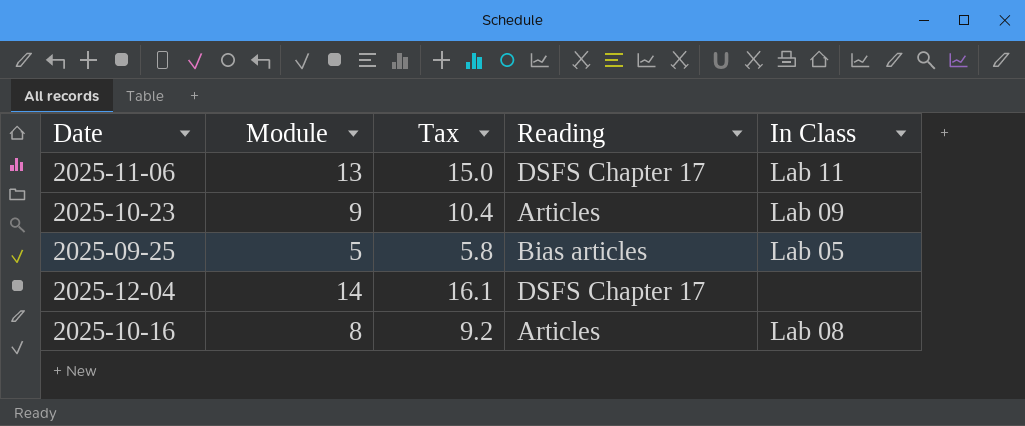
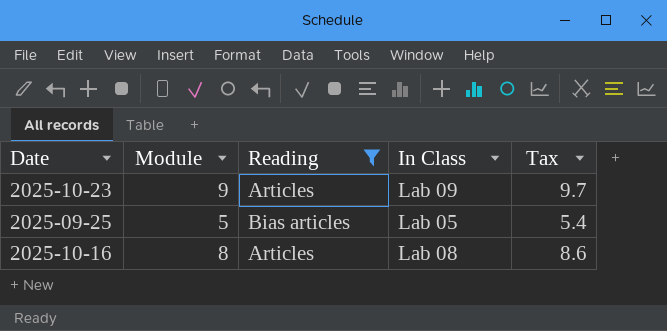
filter: none -> Reading != DSFS Chapter 17
column Tax | formula: [Module] * 1.15 -> [Module] * 1.08
column Tax | position: 3 -> 5

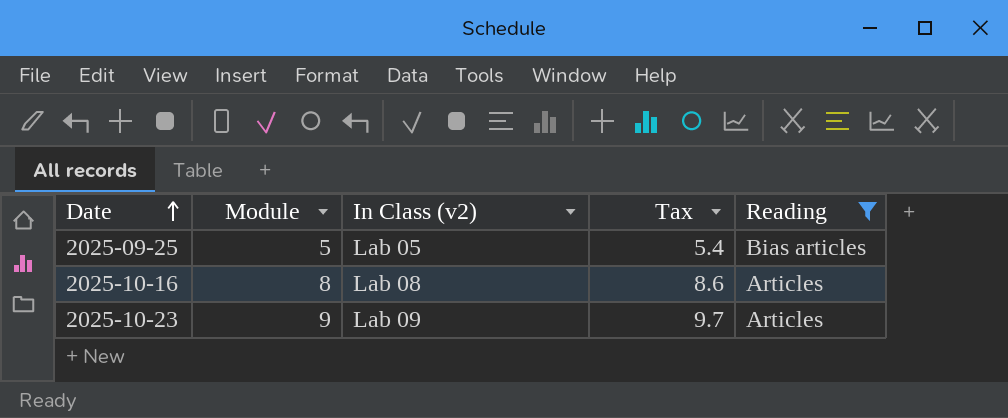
row order: none -> Date ascending
column name: In Class -> In Class (v2)
column Reading | position: 3 -> 5

